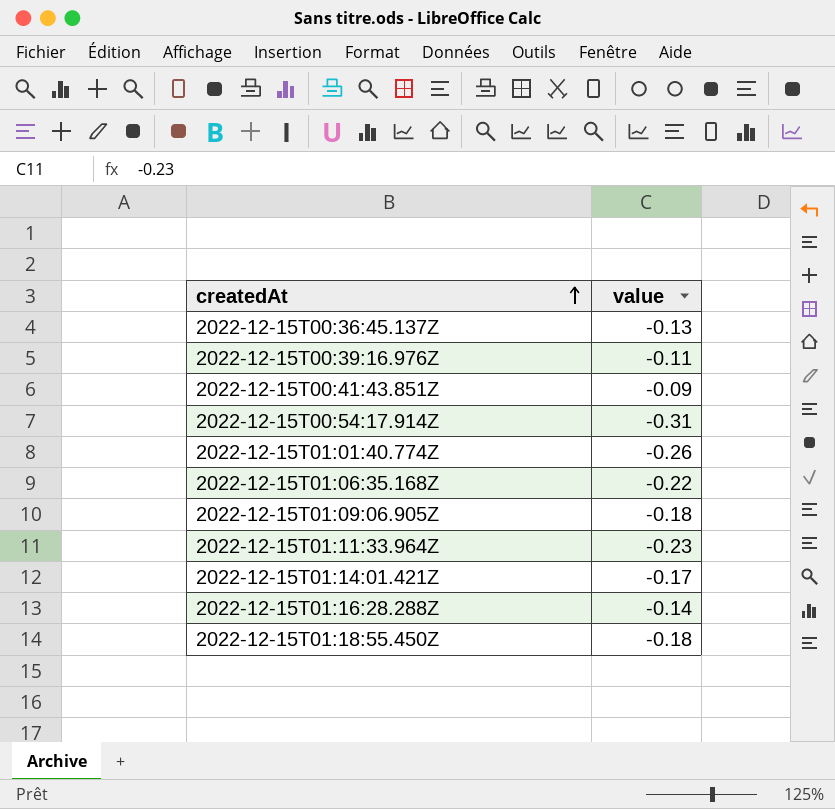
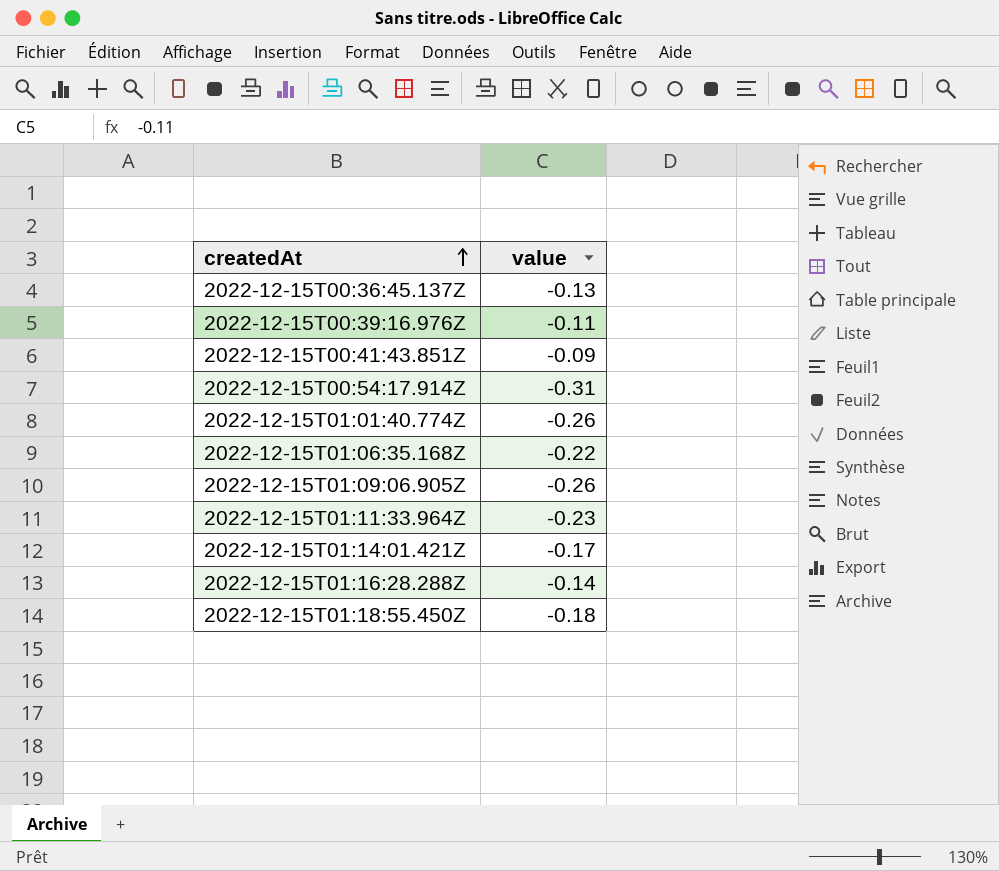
2022-12-15T01:09:06.905Z | value: -0.18 -> -0.26

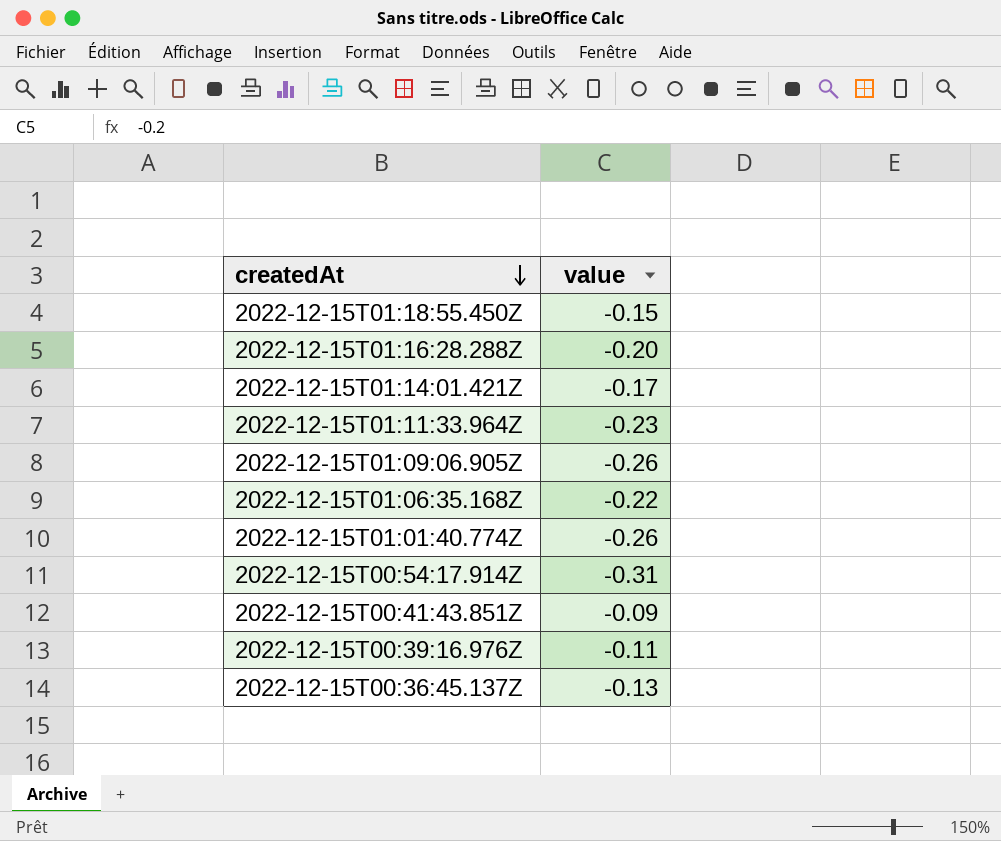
row order: createdAt ascending -> createdAt descending
2022-12-15T01:18:55.450Z | value: -0.18 -> -0.15
2022-12-15T01:16:28.288Z | value: -0.14 -> -0.20

